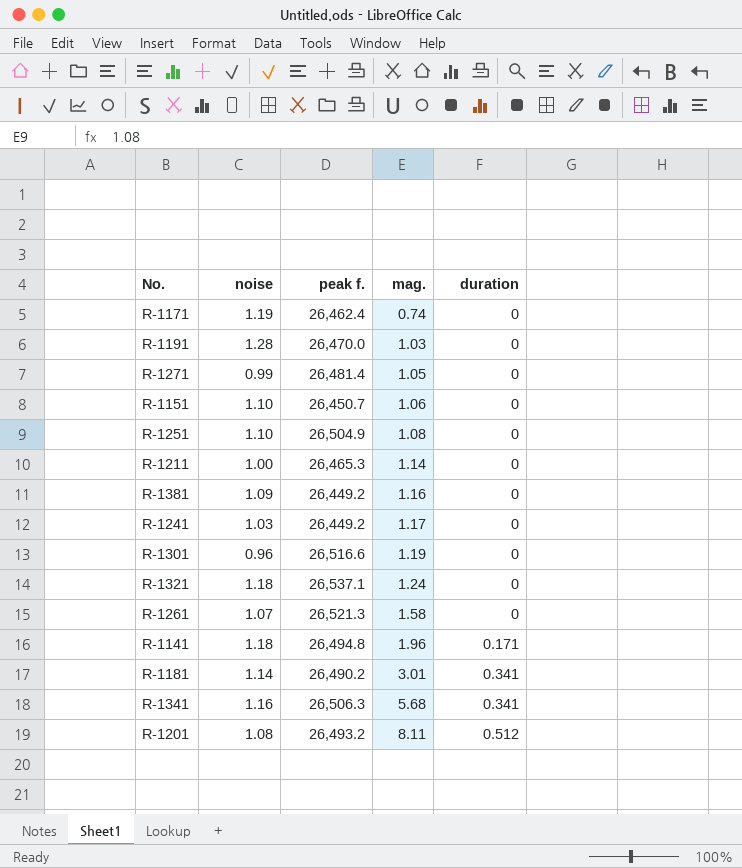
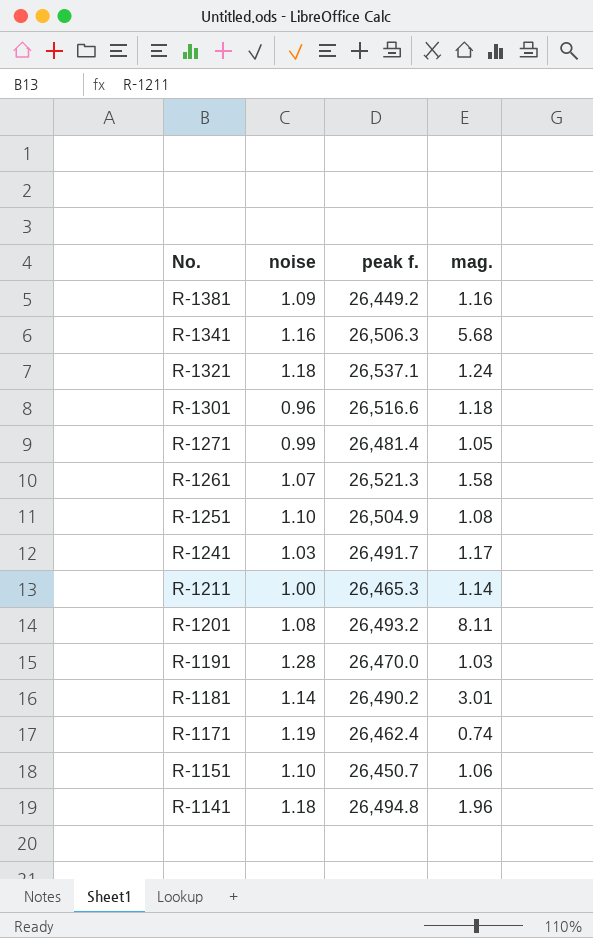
row order: mag. ascending -> No. descending
column duration | position: 5 -> none
R-1301 | mag.: 1.19 -> 1.18
R-1241 | peak f.: 26,449.2 -> 26,491.7

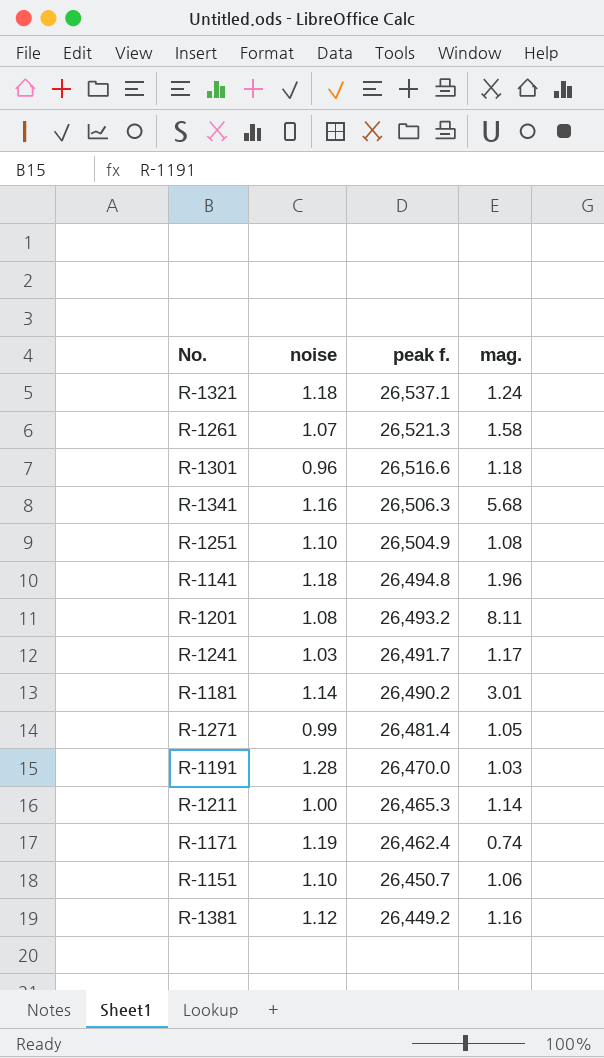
row order: No. descending -> peak f. descending
R-1381 | noise: 1.09 -> 1.12

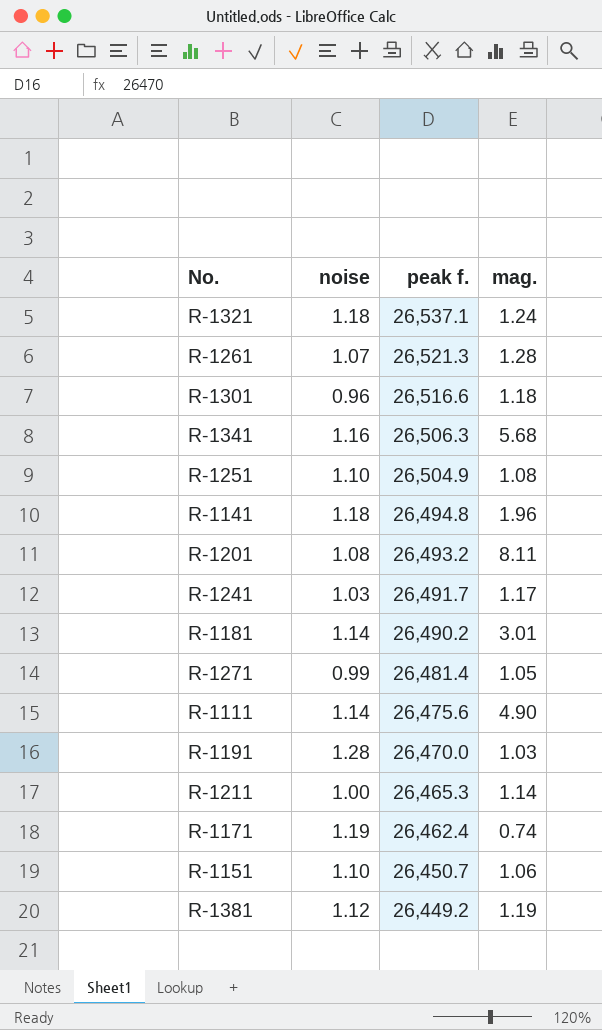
R-1261 | mag.: 1.58 -> 1.28
row R-1111: none -> 1.14 | 26,475.6 | 4.90
R-1381 | mag.: 1.16 -> 1.19

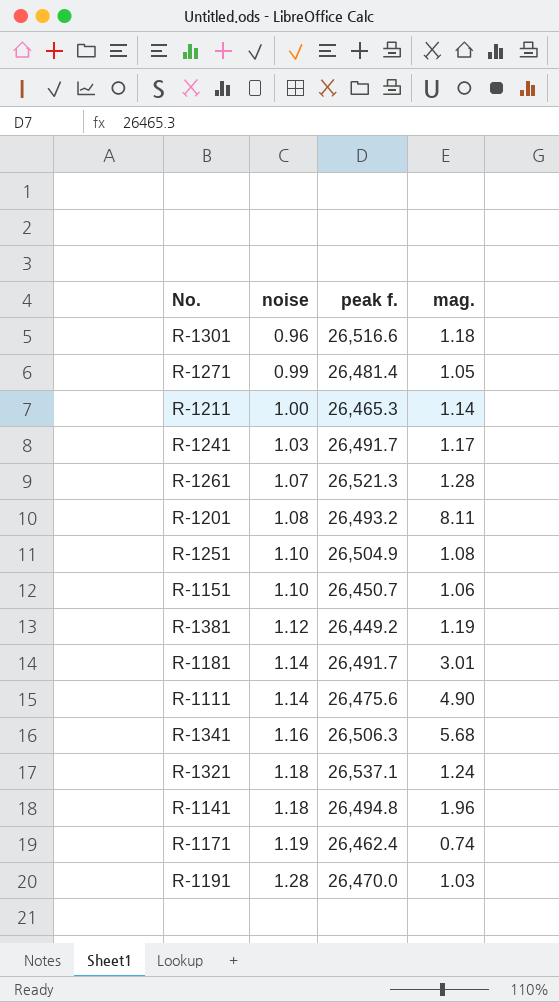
row order: peak f. descending -> noise ascending
R-1181 | peak f.: 26,490.2 -> 26,491.7

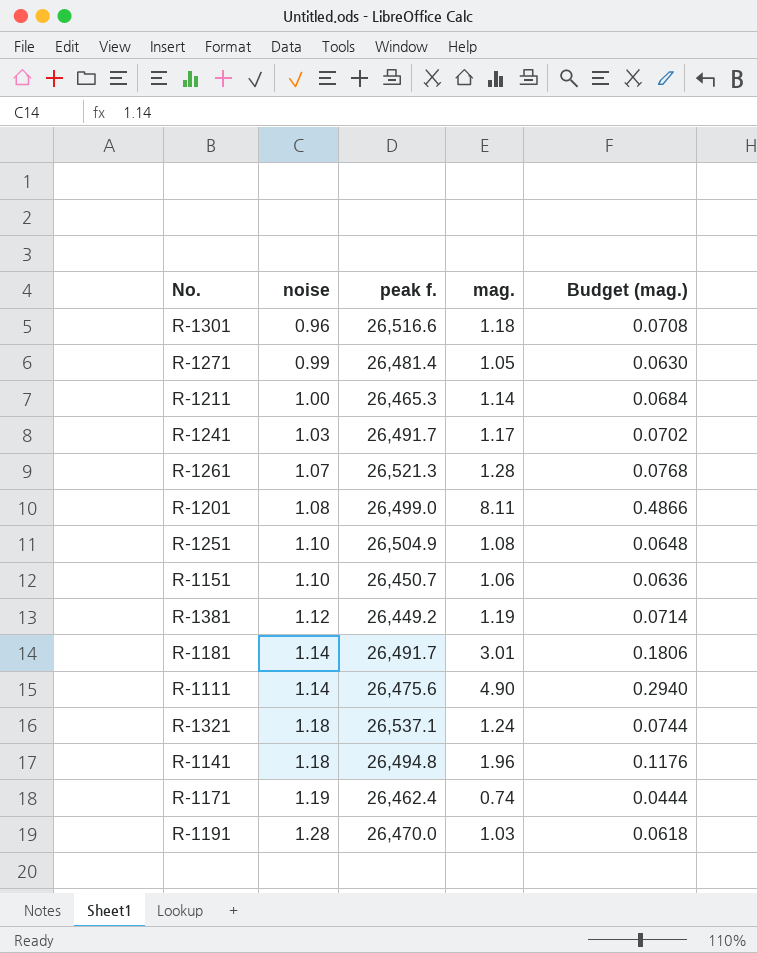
column Budget (mag.) | formula: none -> [mag.] * 0.06
row R-1341: 1.16 | 26,506.3 | 5.68 -> none
R-1201 | peak f.: 26,493.2 -> 26,499.0

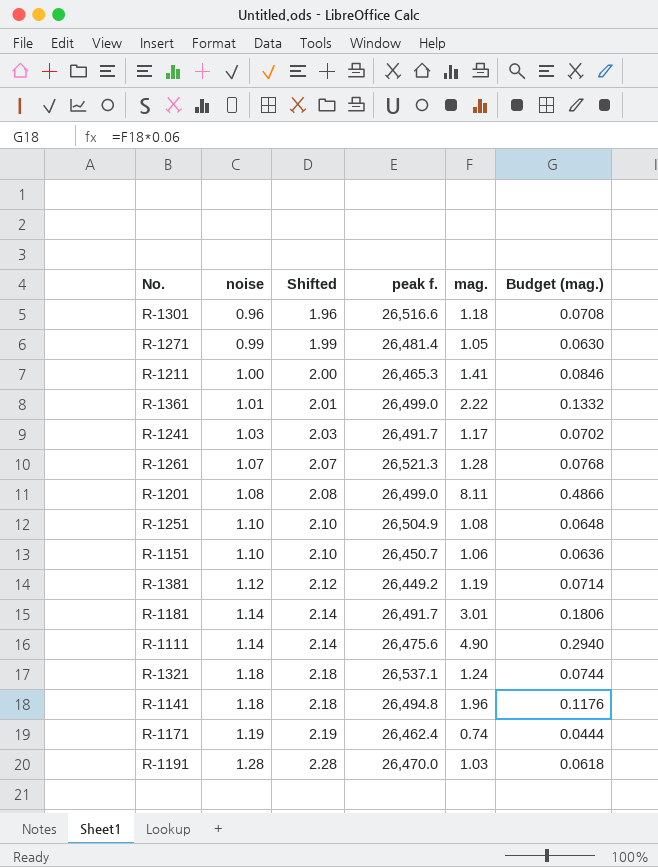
column Shifted | formula: none -> [noise] + 1
R-1211 | mag.: 1.14 -> 1.41
R-1211 | Budget (mag.): 0.0684 -> 0.0846
row R-1361: none -> 1.01 | 2.01 | 26,499.0 | 2.22 | 0.1332

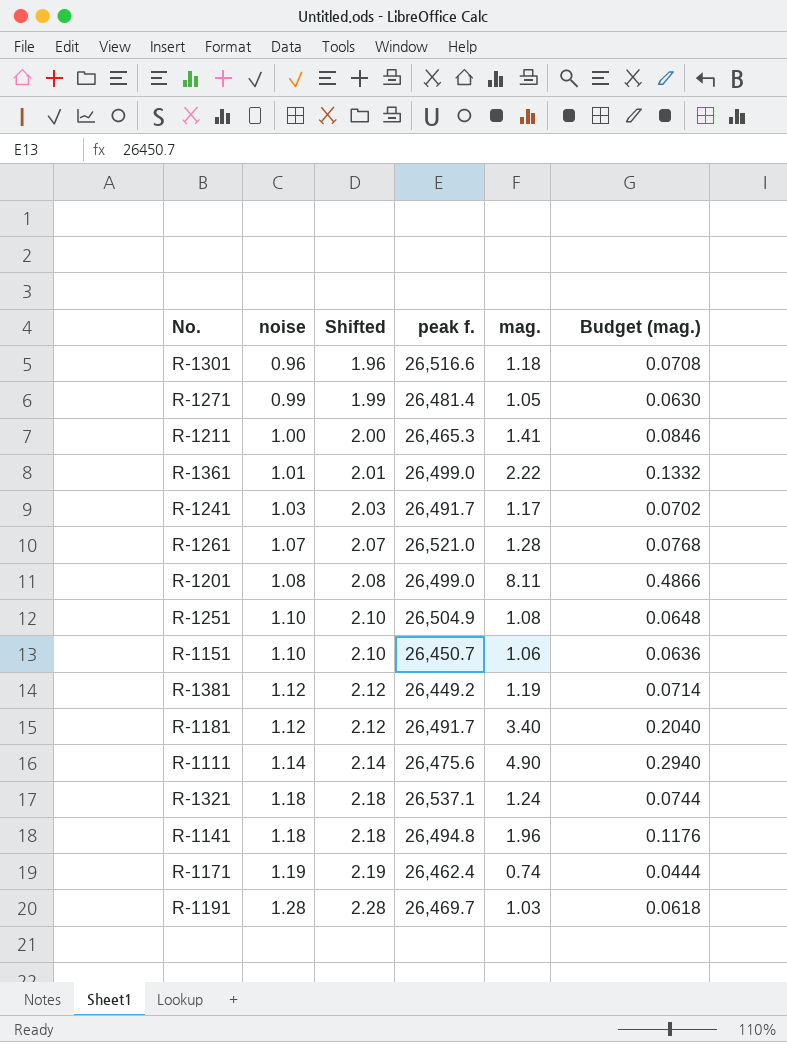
R-1261 | peak f.: 26,521.3 -> 26,521.0
R-1181 | noise: 1.14 -> 1.12
R-1181 | Shifted: 2.14 -> 2.12
R-1181 | mag.: 3.01 -> 3.40
R-1181 | Budget (mag.): 0.1806 -> 0.2040
R-1191 | peak f.: 26,470.0 -> 26,469.7

